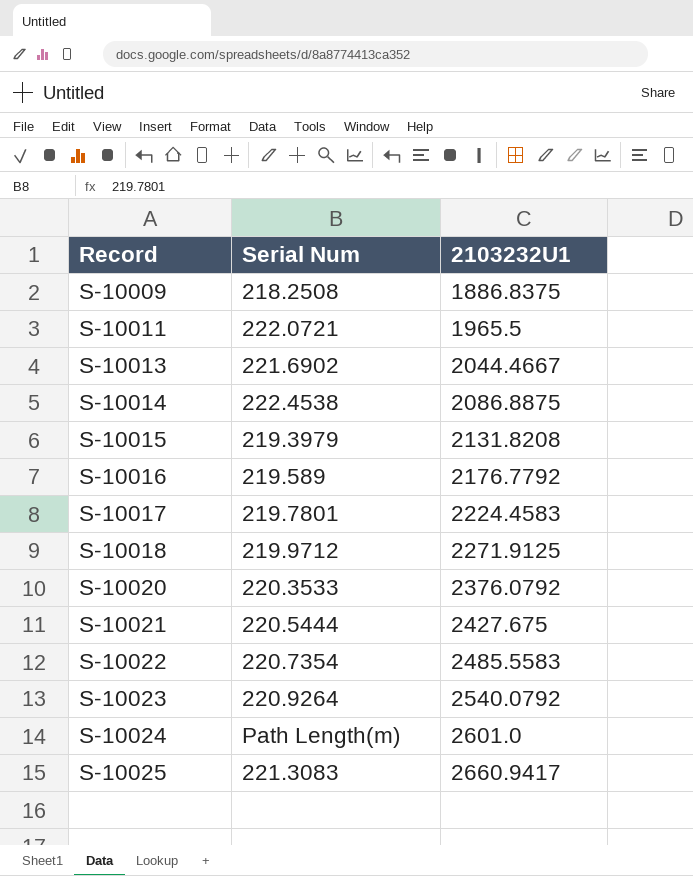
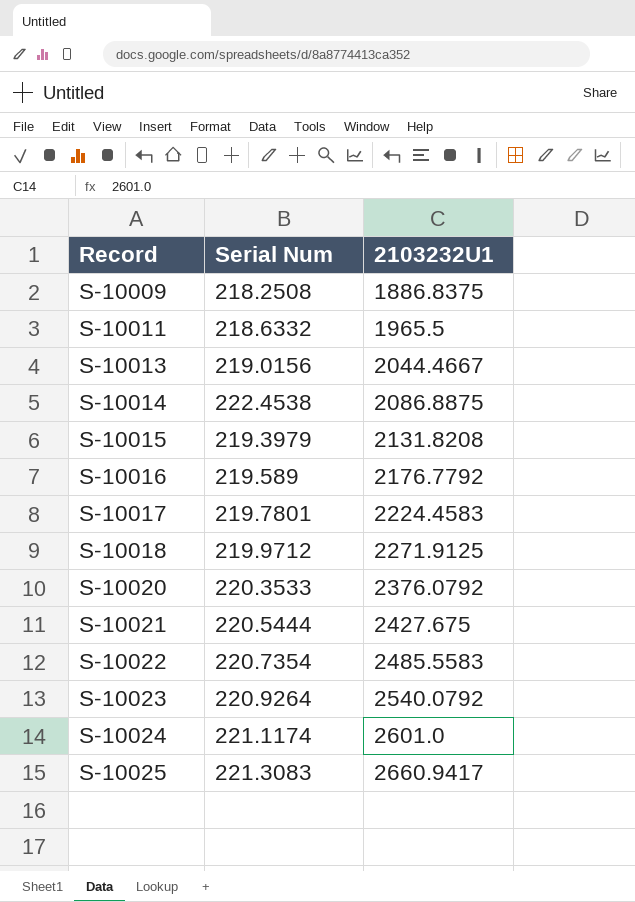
S-10011 | Serial Num: 222.0721 -> 218.6332
S-10013 | Serial Num: 221.6902 -> 219.0156
S-10024 | Serial Num: Path Length(m) -> 221.1174

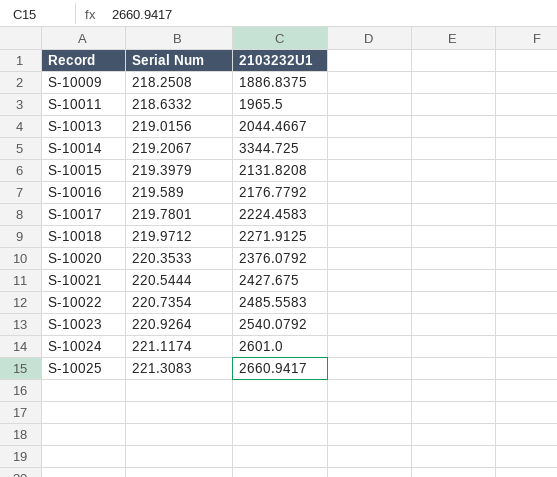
S-10014 | Serial Num: 222.4538 -> 219.2067
S-10014 | 2103232U1: 2086.8875 -> 3344.725

